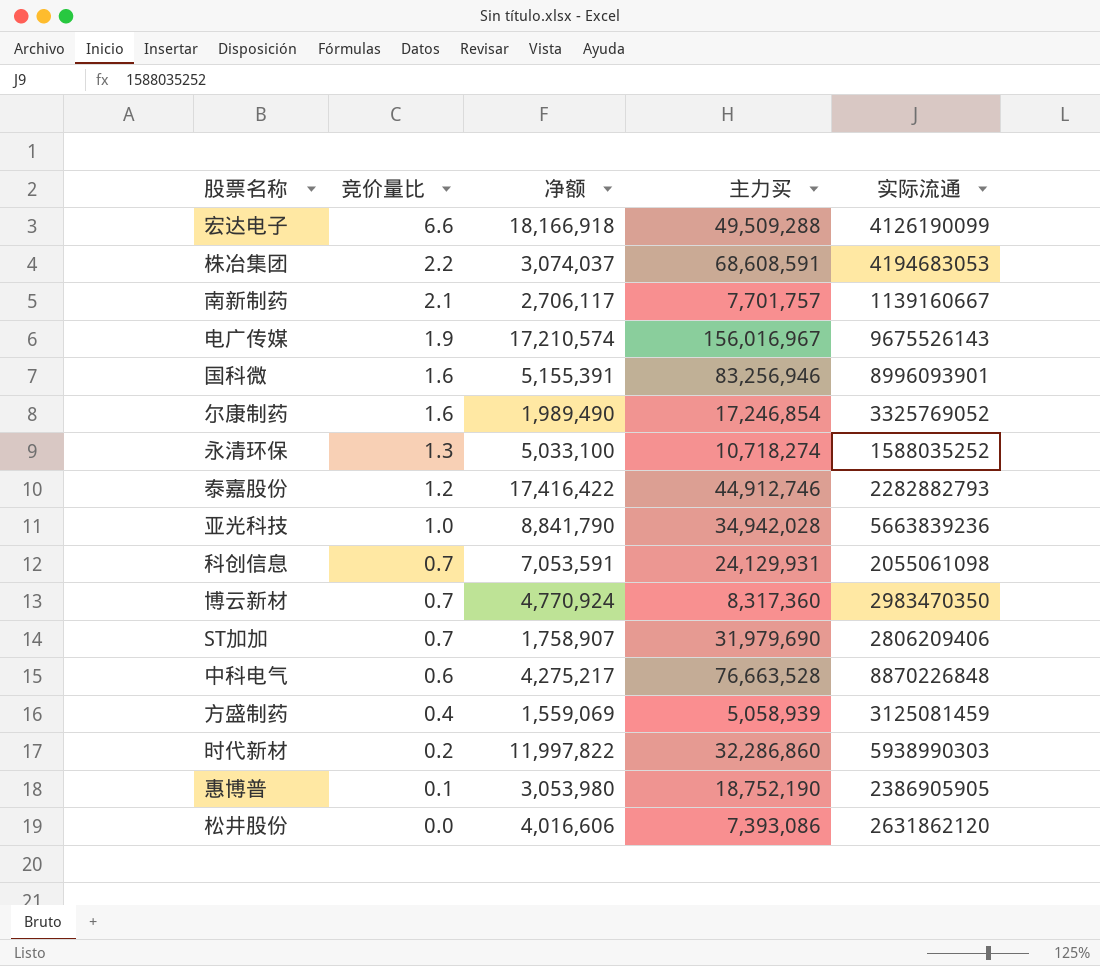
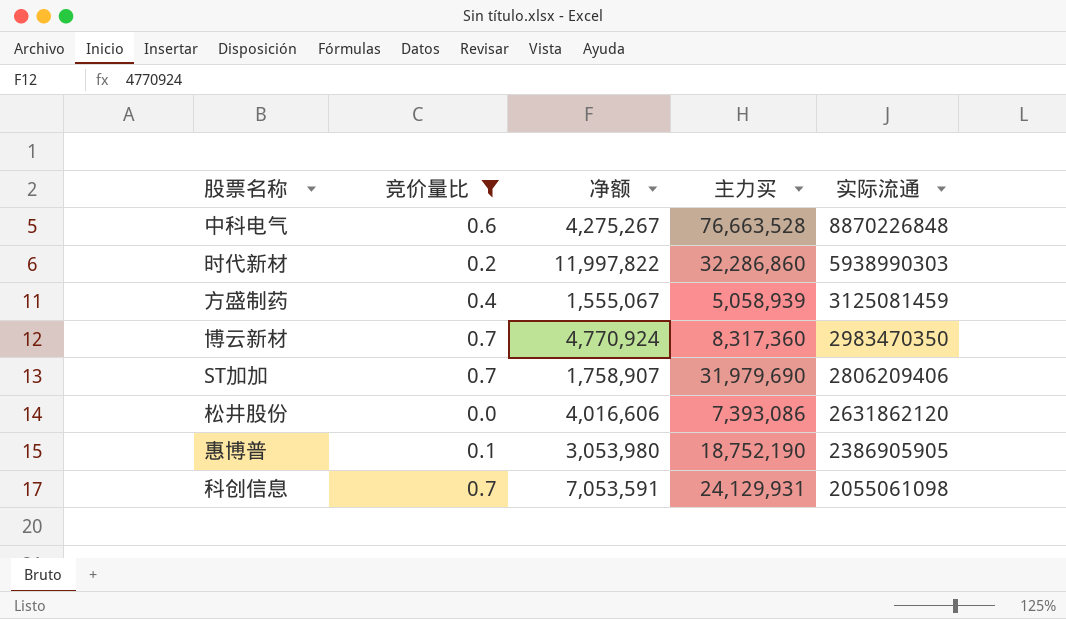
filter: none -> 竞价量比 <= 0.7
row order: 竞价量比 descending -> 实际流通 descending
中科电气 | 净额: 4,275,217 -> 4,275,267
方盛制药 | 净额: 1,559,069 -> 1,555,067

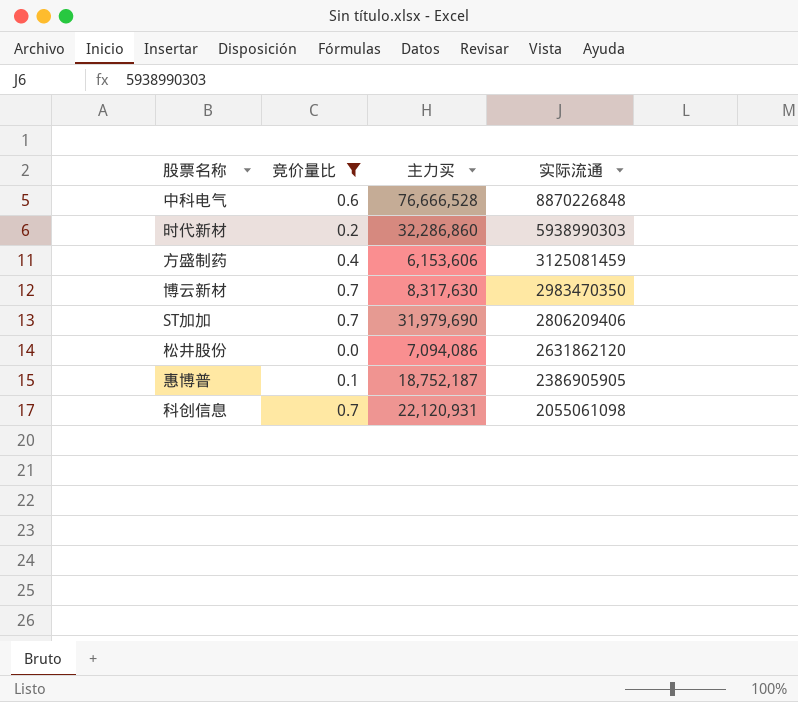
column 净额 | position: 3 -> none
中科电气 | 主力买: 76,663,528 -> 76,666,528
方盛制药 | 主力买: 5,058,939 -> 6,153,606
博云新材 | 主力买: 8,317,360 -> 8,317,630
松井股份 | 主力买: 7,393,086 -> 7,094,086
惠博普 | 主力买: 18,752,190 -> 18,752,187
科创信息 | 主力买: 24,129,931 -> 22,120,931

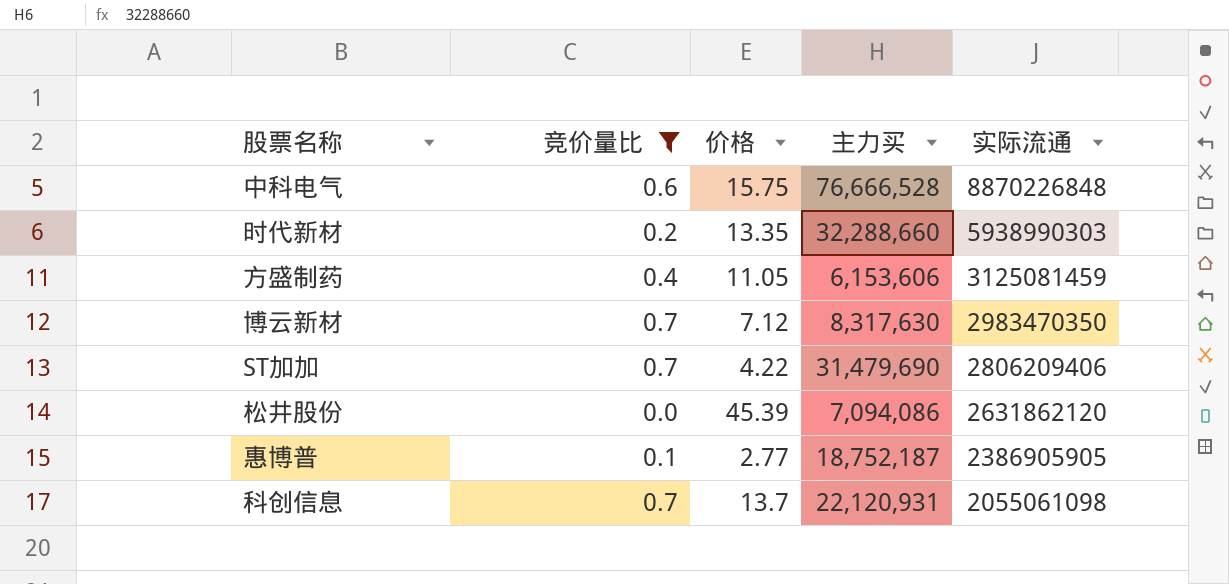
column 价格 | position: none -> 3
时代新材 | 主力买: 32,286,860 -> 32,288,660
ST加加 | 主力买: 31,979,690 -> 31,479,690

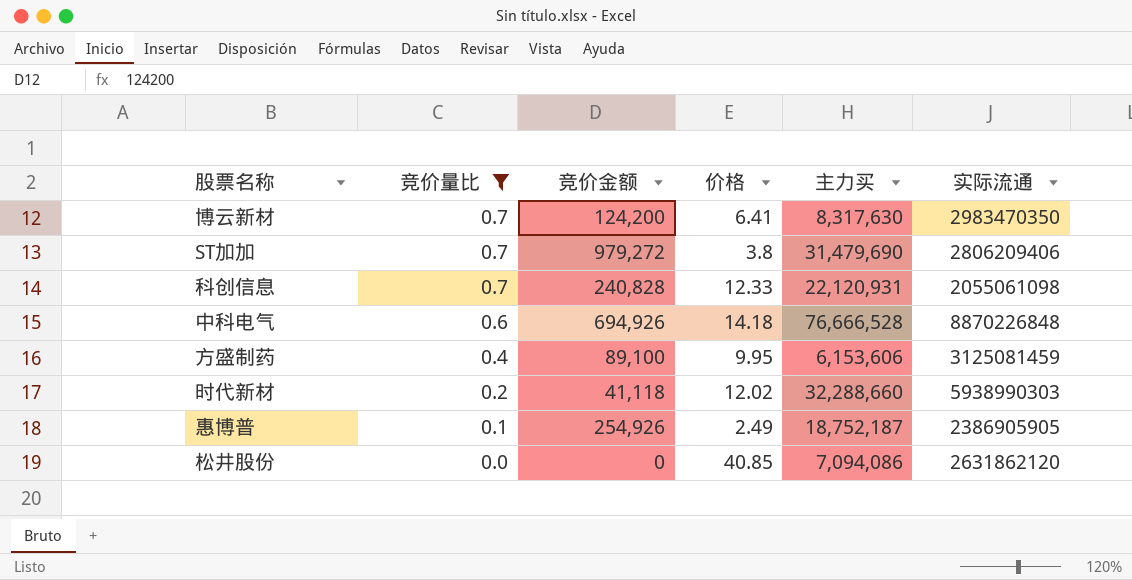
row order: 实际流通 descending -> 竞价量比 descending
column 竞价金额 | position: none -> 3
博云新材 | 价格: 7.12 -> 6.41
ST加加 | 价格: 4.22 -> 3.8
科创信息 | 价格: 13.7 -> 12.33
中科电气 | 价格: 15.75 -> 14.18
方盛制药 | 价格: 11.05 -> 9.95
时代新材 | 价格: 13.35 -> 12.02
惠博普 | 价格: 2.77 -> 2.49
松井股份 | 价格: 45.39 -> 40.85

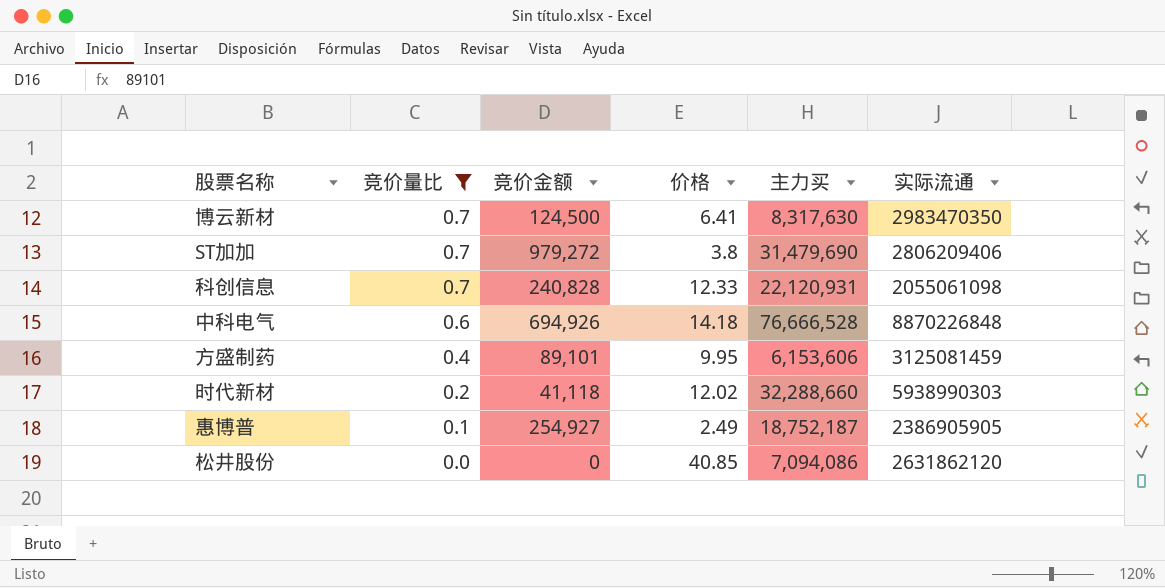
博云新材 | 竞价金额: 124,200 -> 124,500
方盛制药 | 竞价金额: 89,100 -> 89,101
惠博普 | 竞价金额: 254,926 -> 254,927

